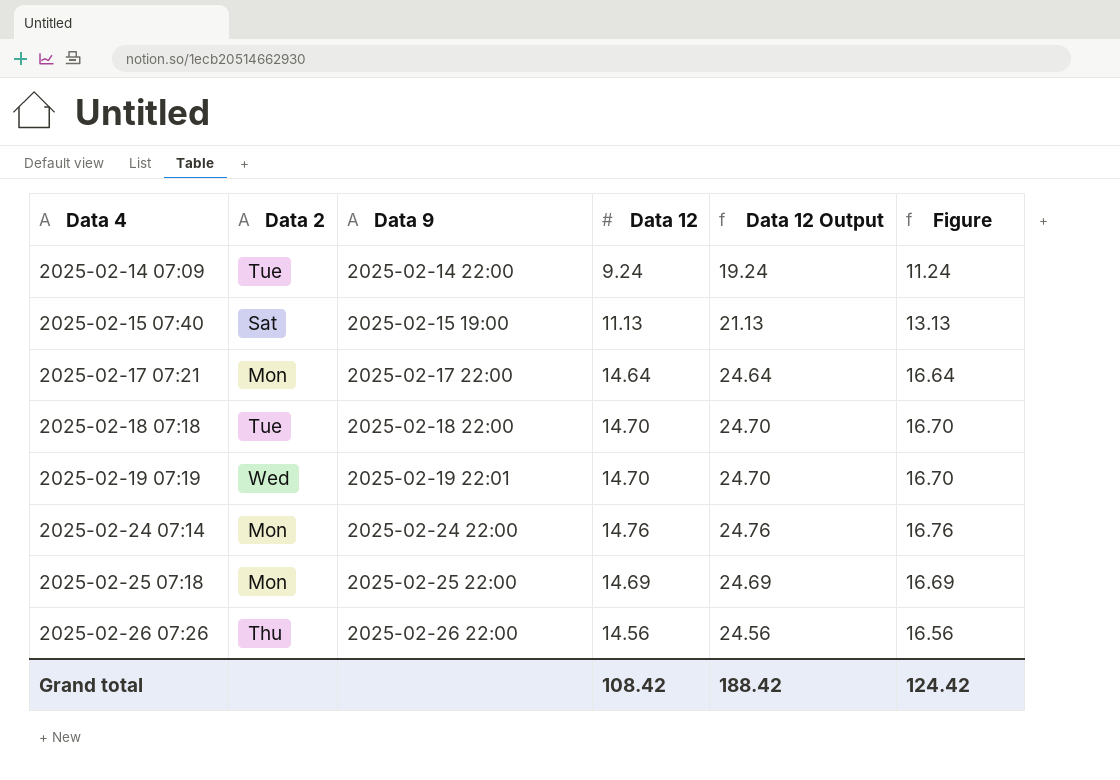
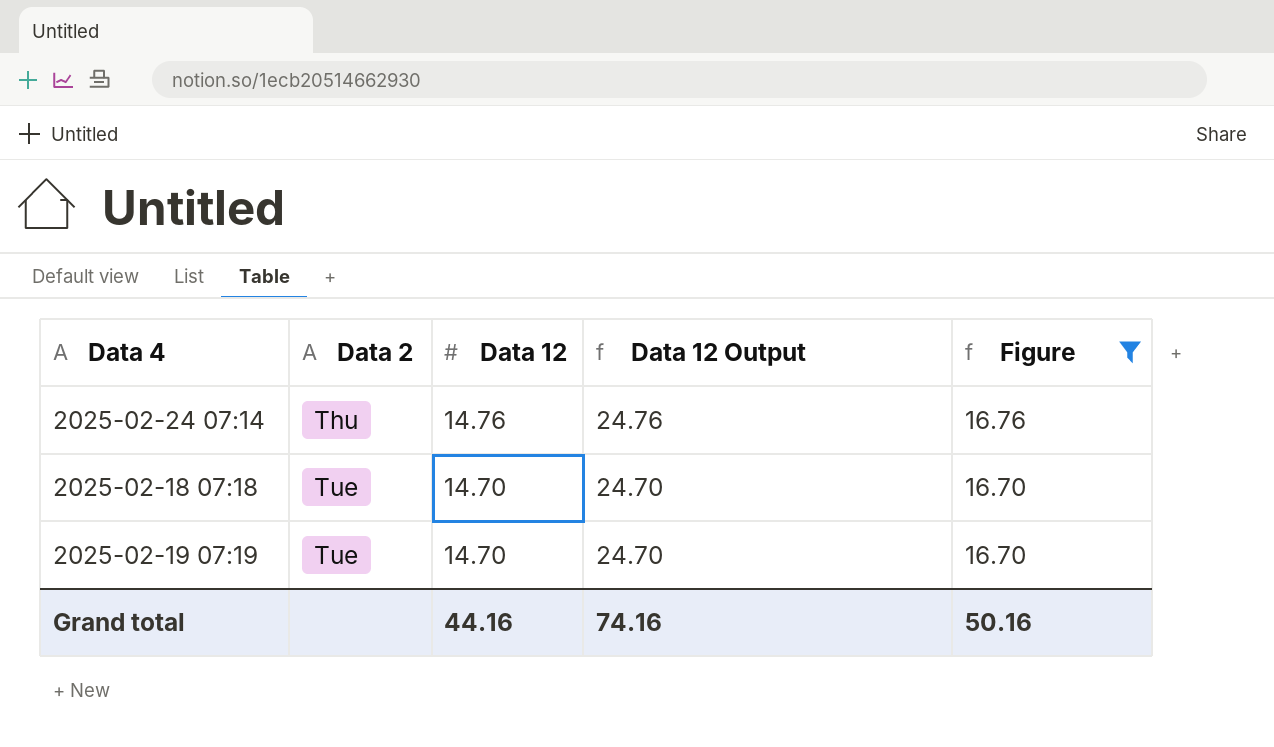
filter: none -> Figure >= 16.70
row order: Data 4 ascending -> Data 2 ascending
column Data 9 | position: 3 -> none
2025-02-24 07:14 | Data 2: Mon -> Thu
2025-02-19 07:19 | Data 2: Wed -> Tue
Grand total | Data 12: 108.42 -> 44.16
Grand total | Data 12 Output: 188.42 -> 74.16
Grand total | Figure: 124.42 -> 50.16

